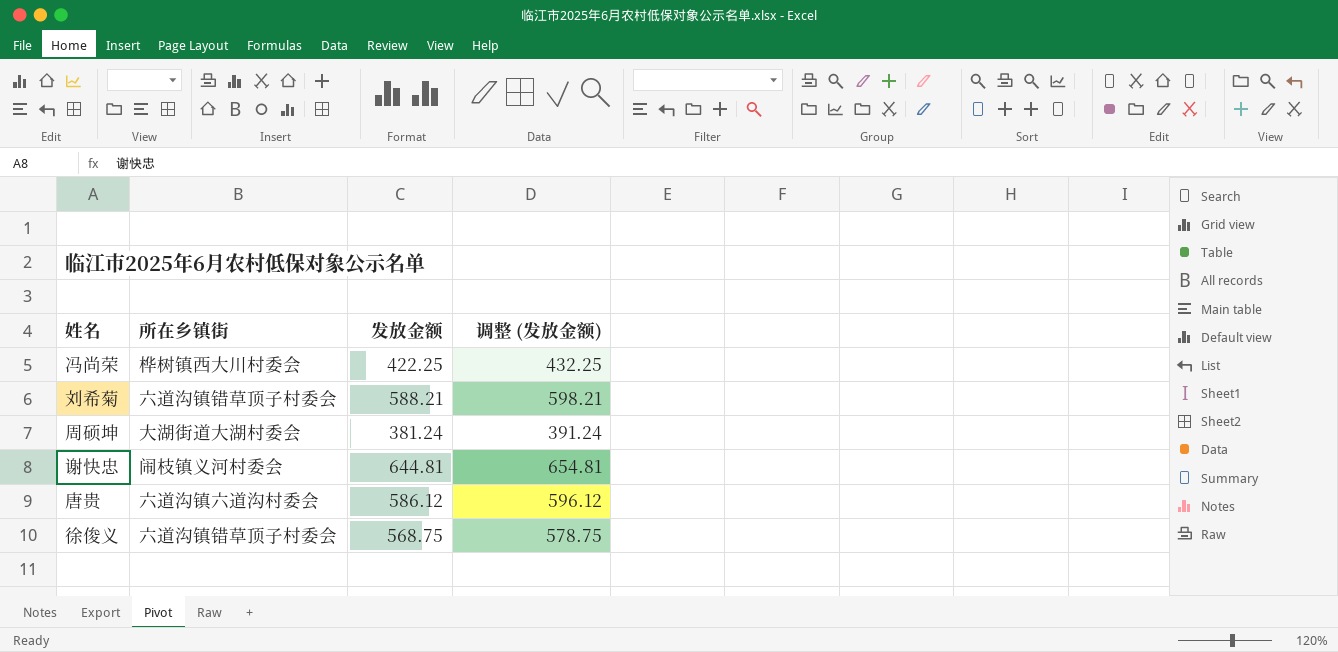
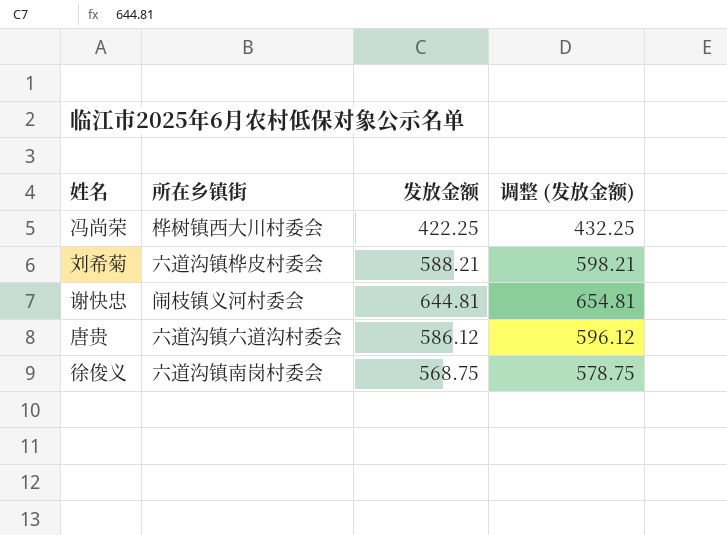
row 周硕坤: 大湖街道大湖村委会 | 381.24 | 391.24 -> none
刘希菊 | 所在乡镇街: 六道沟镇错草顶子村委会 -> 六道沟镇桦皮村委会
徐俊义 | 所在乡镇街: 六道沟镇错草顶子村委会 -> 六道沟镇南岗村委会

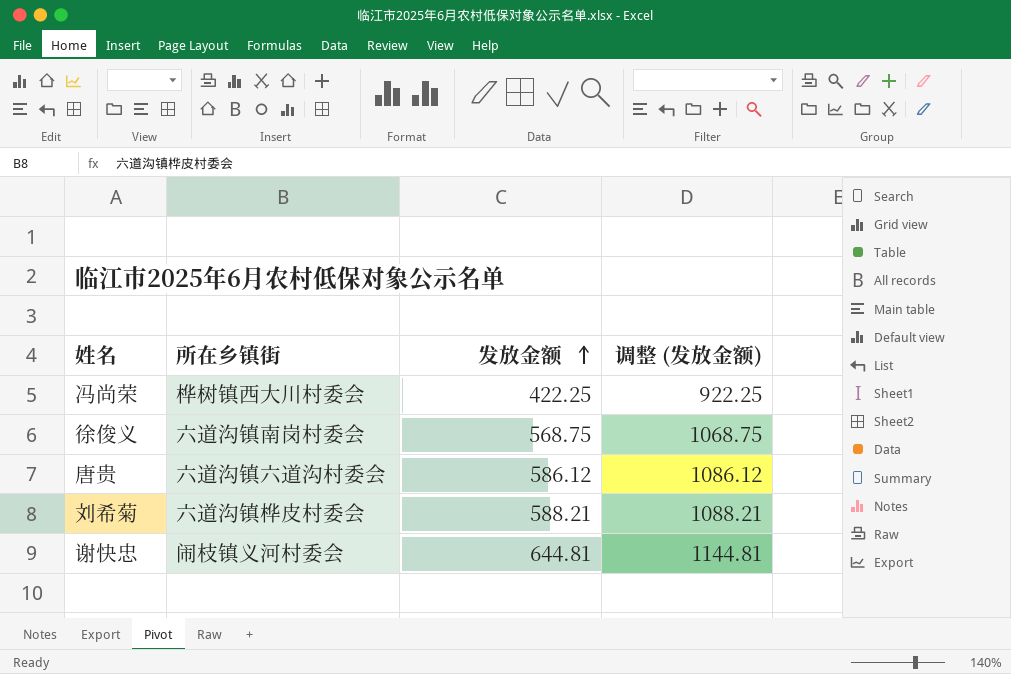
row order: none -> 发放金额 ascending
column 调整 (发放金额) | formula: [发放金额] + 10 -> [发放金额] + 500

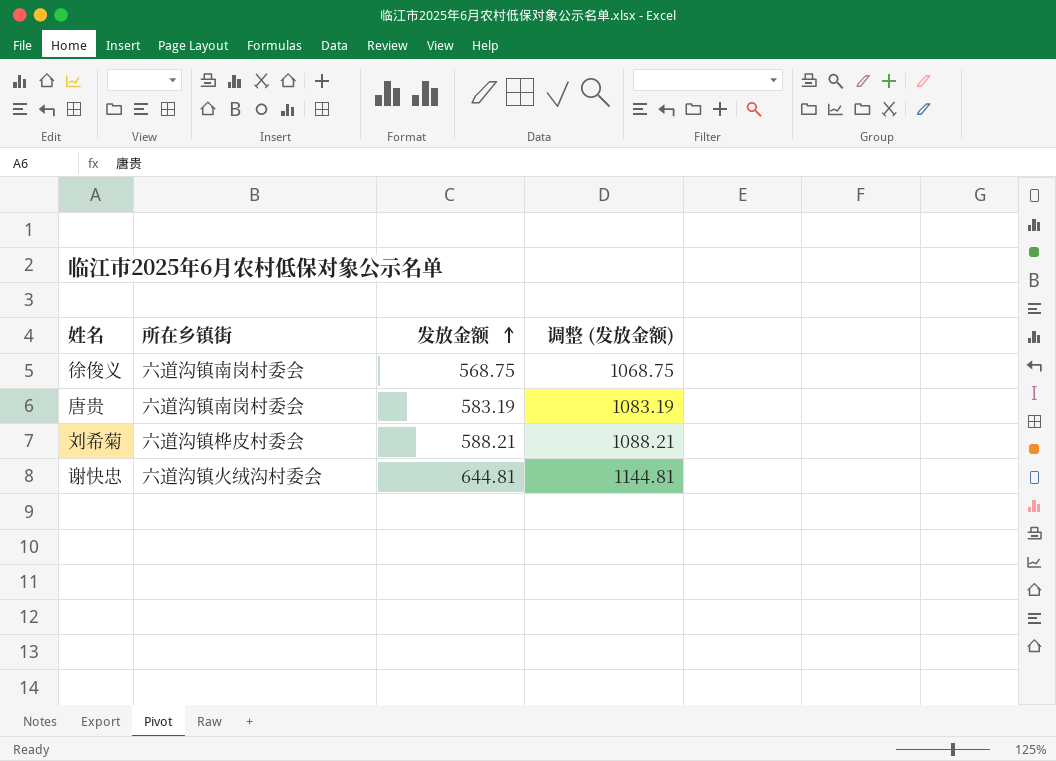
row 冯尚荣: 桦树镇西大川村委会 | 422.25 | 922.25 -> none
唐贵 | 所在乡镇街: 六道沟镇六道沟村委会 -> 六道沟镇南岗村委会
唐贵 | 发放金额: 586.12 -> 583.19
唐贵 | 调整 (发放金额): 1086.12 -> 1083.19
谢快忠 | 所在乡镇街: 闹枝镇义河村委会 -> 六道沟镇火绒沟村委会

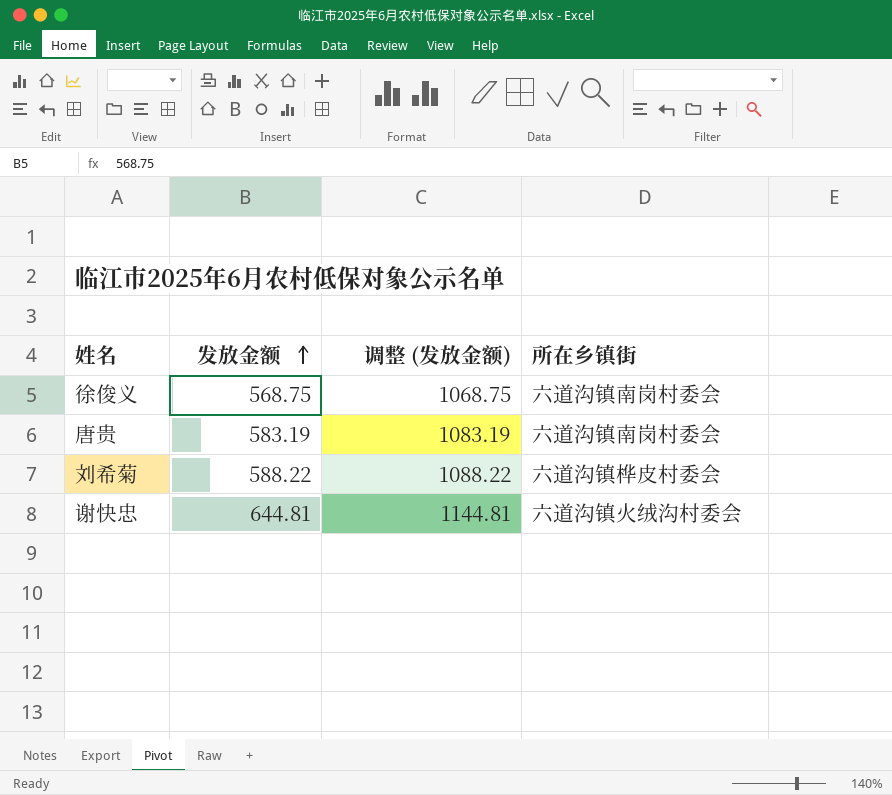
column 所在乡镇街 | position: 2 -> 4
刘希菊 | 发放金额: 588.21 -> 588.22
刘希菊 | 调整 (发放金额): 1088.21 -> 1088.22

